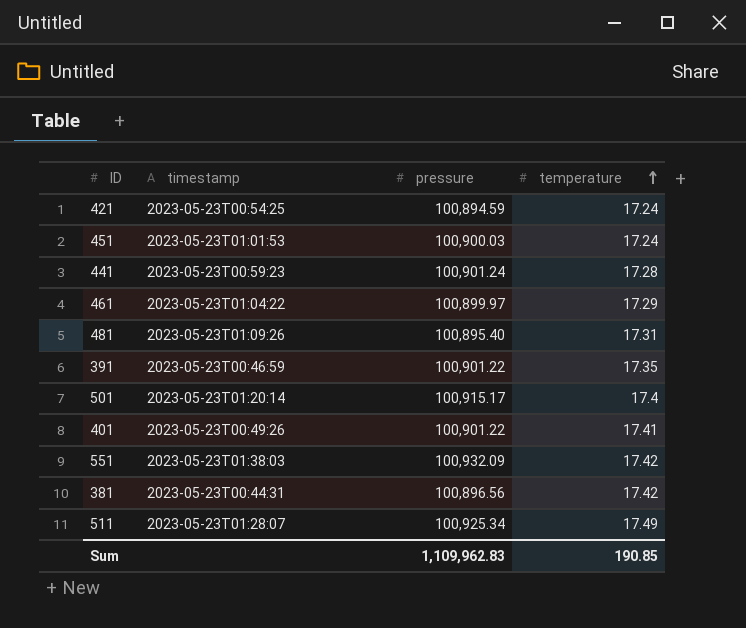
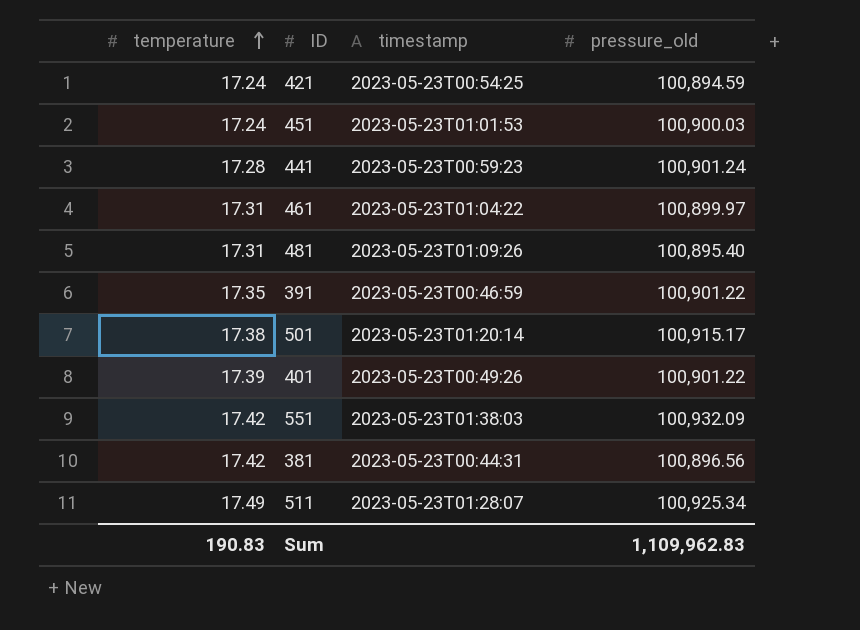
column temperature | position: 4 -> 1
column name: pressure -> pressure_old
461 | temperature: 17.29 -> 17.31
501 | temperature: 17.4 -> 17.38
401 | temperature: 17.41 -> 17.39
Sum | temperature: 190.85 -> 190.83

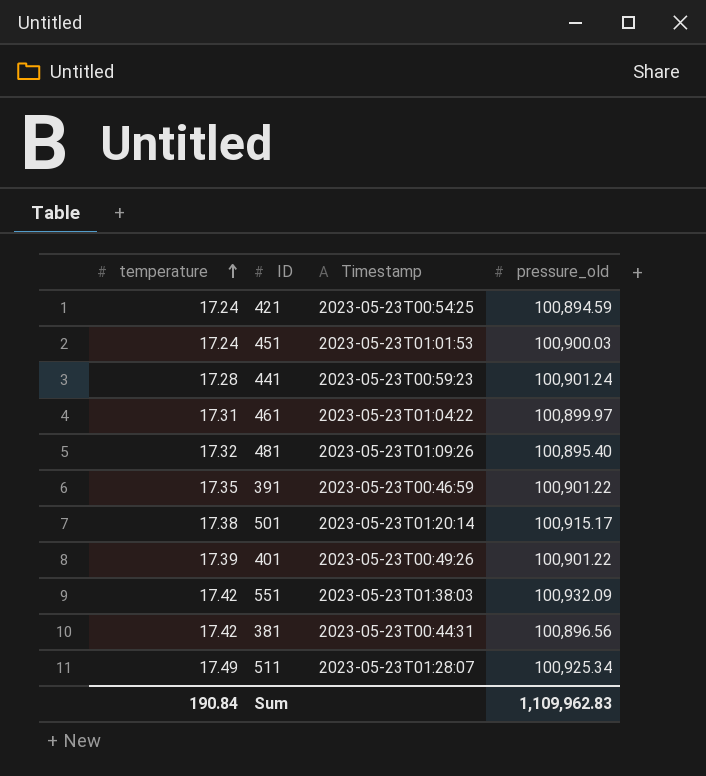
column name: timestamp -> Timestamp
481 | temperature: 17.31 -> 17.32
Sum | temperature: 190.83 -> 190.84

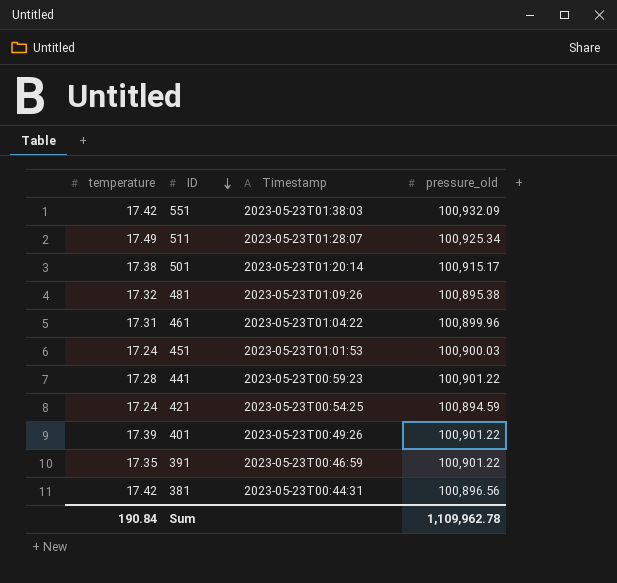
row order: temperature ascending -> ID descending
481 | pressure_old: 100,895.40 -> 100,895.38
461 | pressure_old: 100,899.97 -> 100,899.96
441 | pressure_old: 100,901.24 -> 100,901.22
Sum | pressure_old: 1,109,962.83 -> 1,109,962.78

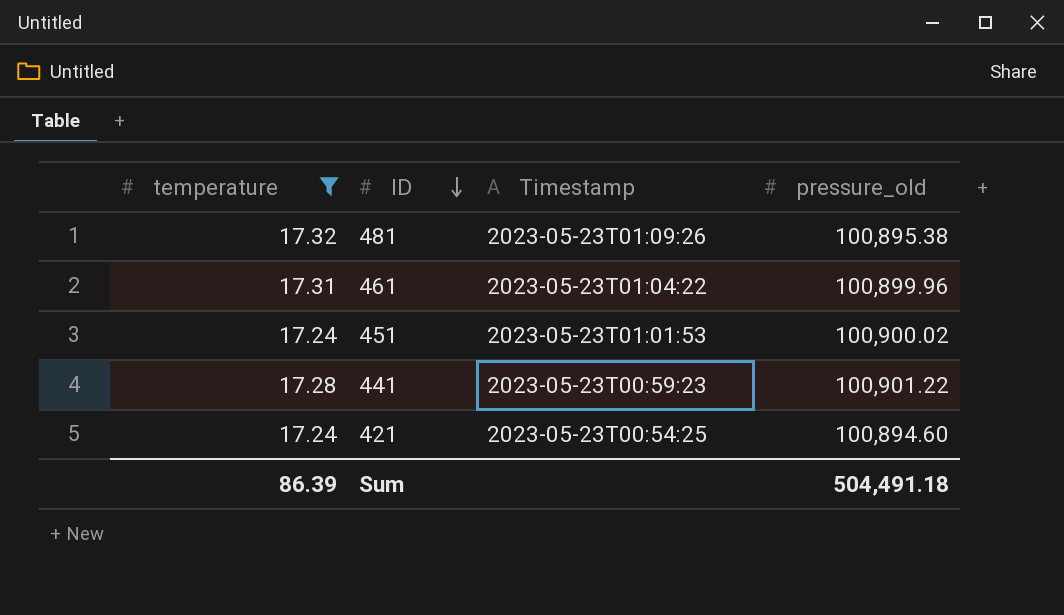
filter: none -> temperature <= 17.32
451 | pressure_old: 100,900.03 -> 100,900.02
421 | pressure_old: 100,894.59 -> 100,894.60
Sum | temperature: 190.84 -> 86.39
Sum | pressure_old: 1,109,962.78 -> 504,491.18

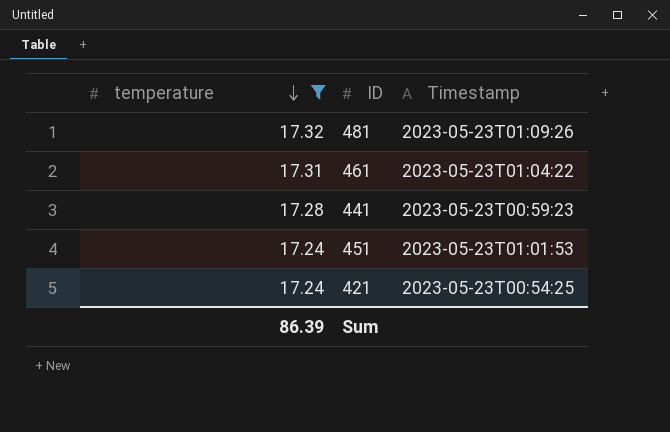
row order: ID descending -> temperature descending
column pressure_old | position: 4 -> none

